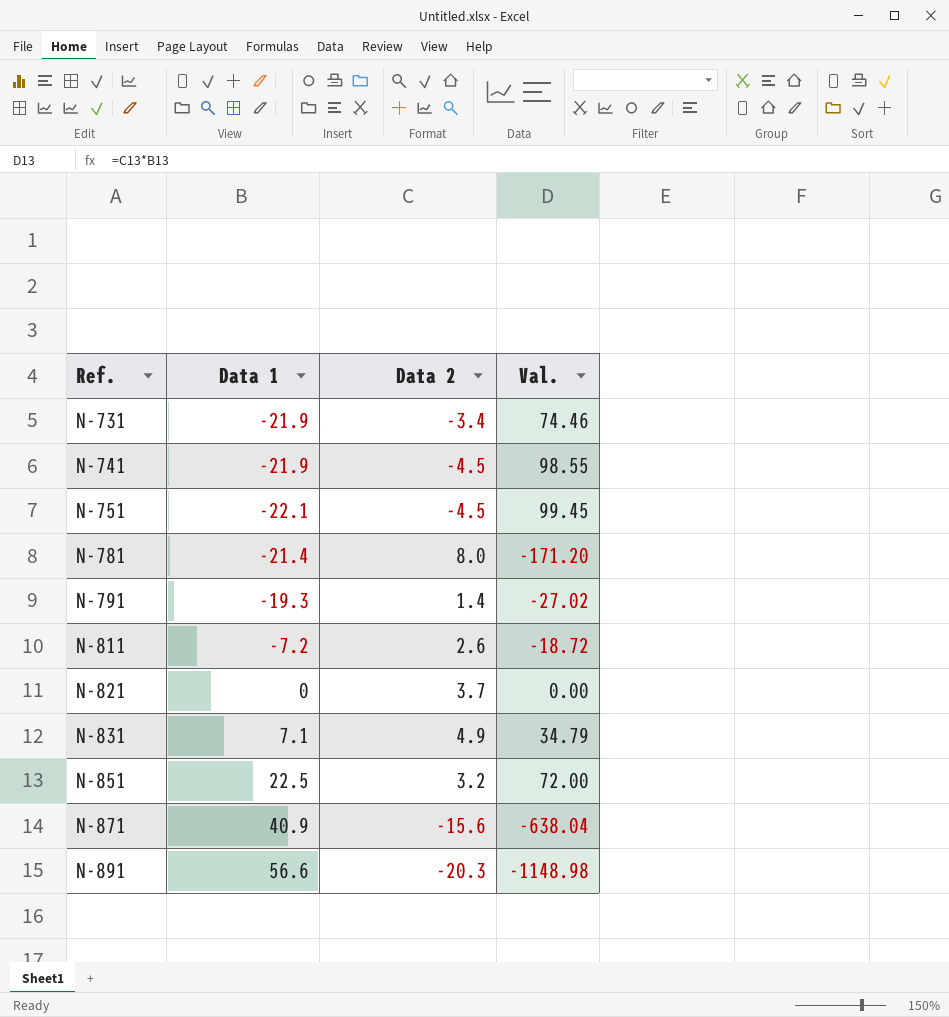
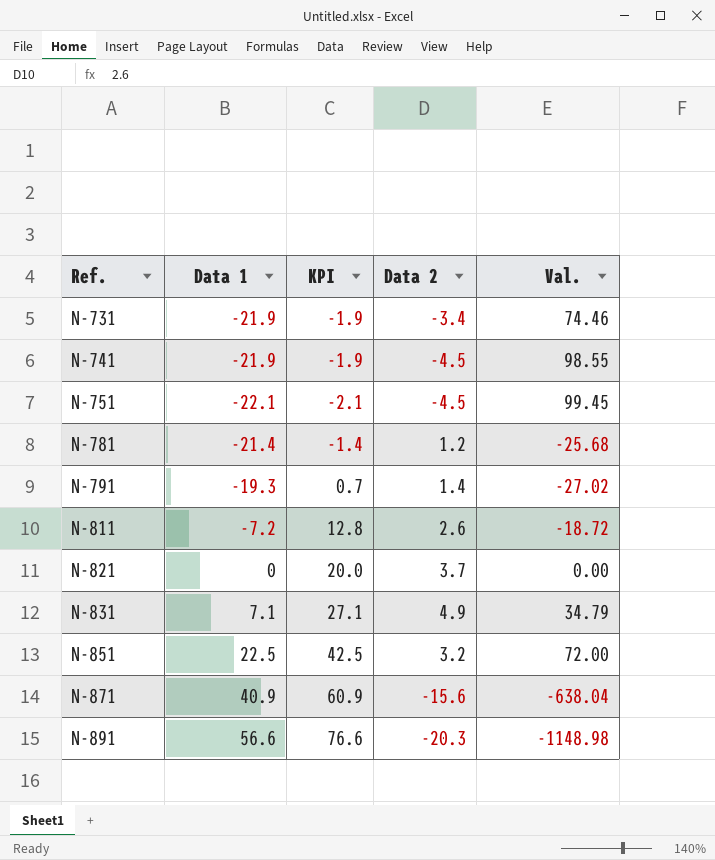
column KPI | formula: none -> [Data 1] + 20
N-781 | Data 2: 8.0 -> 1.2
N-781 | Val.: -171.20 -> -25.68

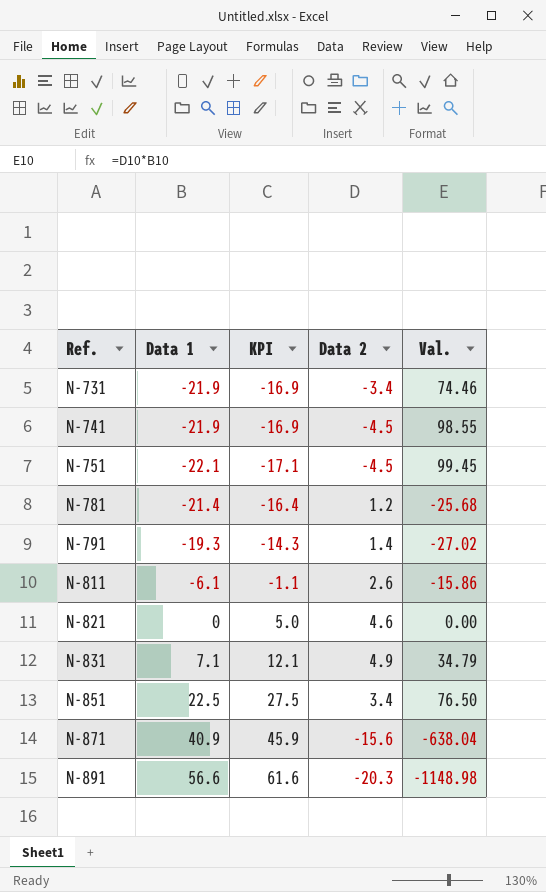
column KPI | formula: [Data 1] + 20 -> [Data 1] + 5
N-811 | Data 1: -7.2 -> -6.1
N-811 | Val.: -18.72 -> -15.86
N-821 | Data 2: 3.7 -> 4.6
N-851 | Data 2: 3.2 -> 3.4
N-851 | Val.: 72.00 -> 76.50

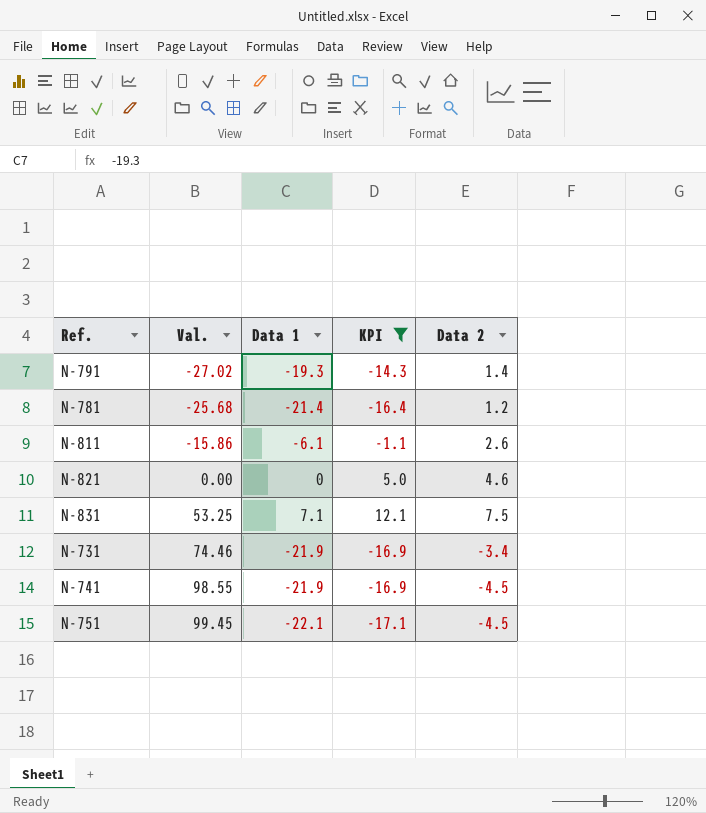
filter: none -> KPI <= 12.1
row order: Ref. ascending -> Val. ascending
column Val. | position: 5 -> 2
N-831 | Val.: 34.79 -> 53.25
N-831 | Data 2: 4.9 -> 7.5

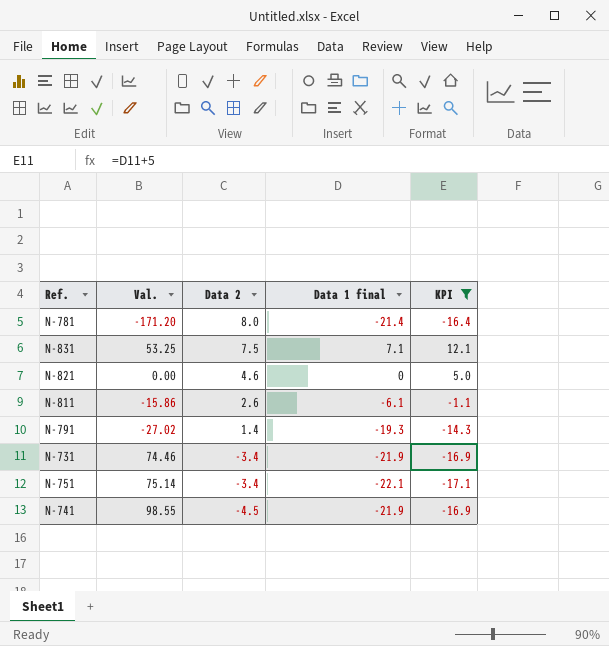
row order: Val. ascending -> Data 2 descending
column Data 2 | position: 5 -> 3
column name: Data 1 -> Data 1 final
N-781 | Val.: -25.68 -> -171.20
N-781 | Data 2: 1.2 -> 8.0
N-751 | Val.: 99.45 -> 75.14
N-751 | Data 2: -4.5 -> -3.4

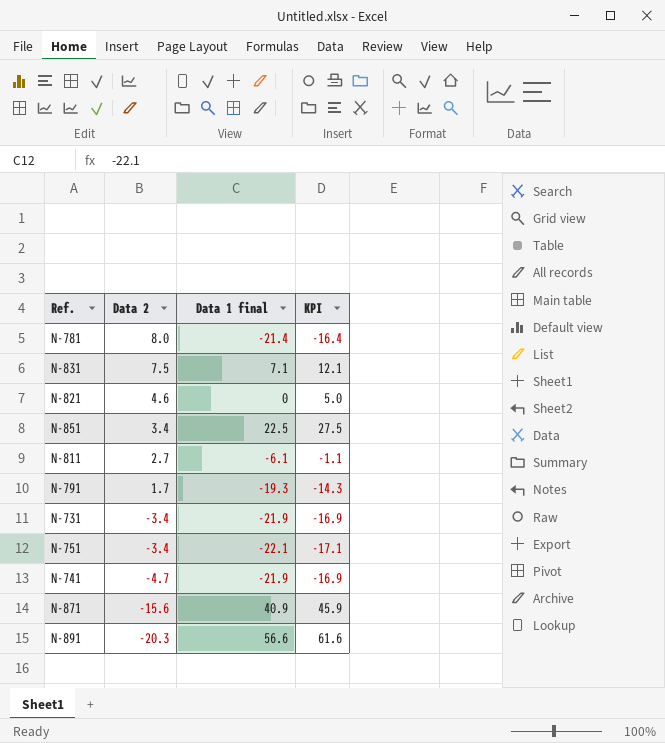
filter: KPI <= 12.1 -> none
column Val. | formula: [Data 2] * [Data 1 final] -> none
N-811 | Data 2: 2.6 -> 2.7
N-791 | Data 2: 1.4 -> 1.7
N-741 | Data 2: -4.5 -> -4.7

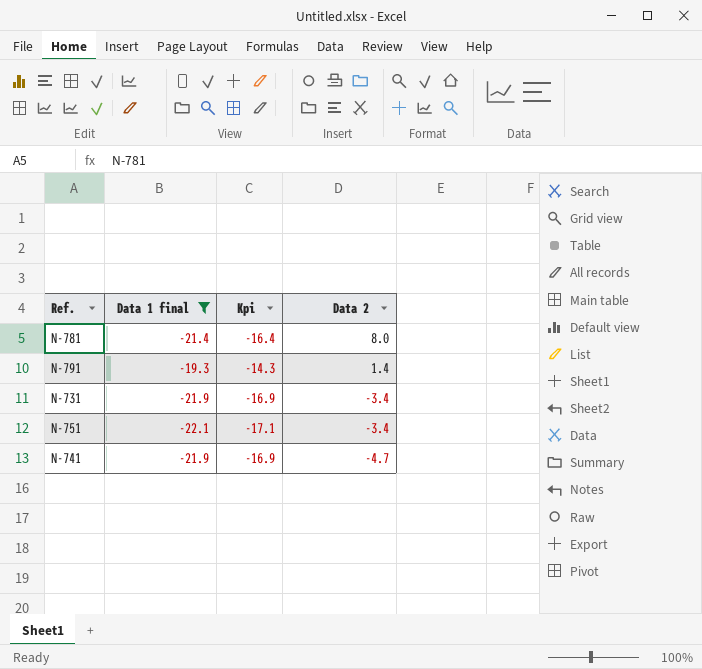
filter: none -> Data 1 final <= -19.3
column name: KPI -> Kpi
column Data 2 | position: 2 -> 4
N-791 | Data 2: 1.7 -> 1.4

